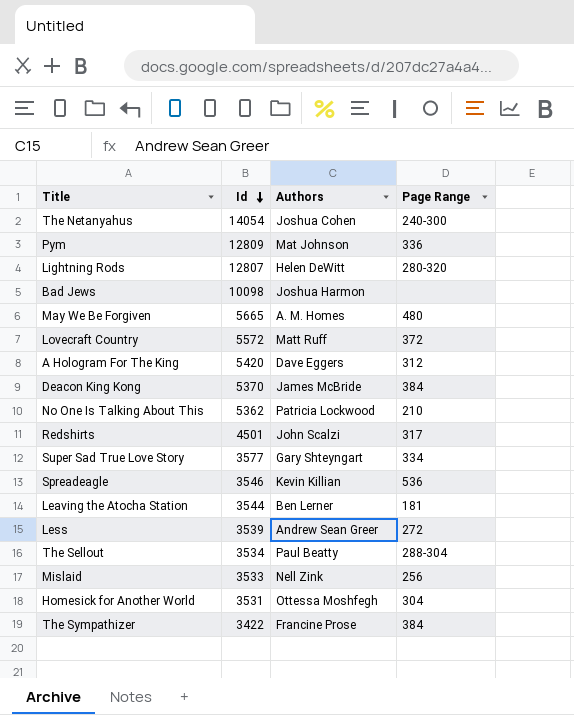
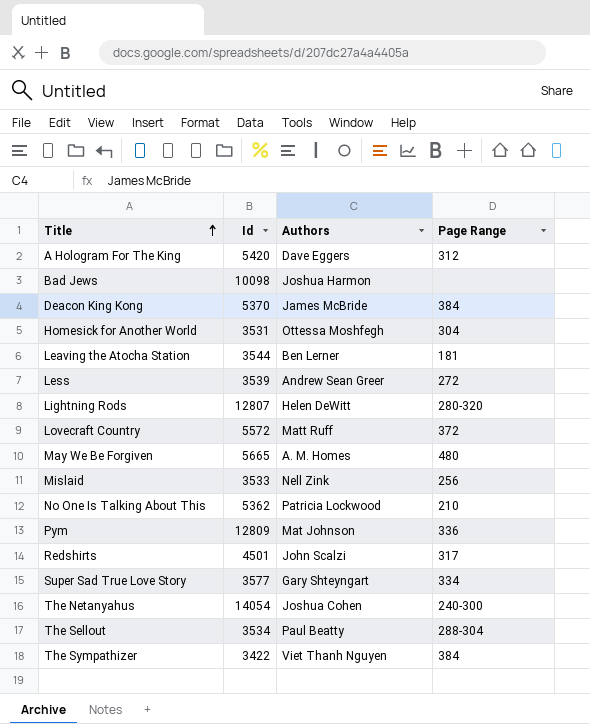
row order: Id descending -> Title ascending
row Spreadeagle: 3546 | Kevin Killian | 536 -> none
The Sympathizer | Authors: Francine Prose -> Viet Thanh Nguyen

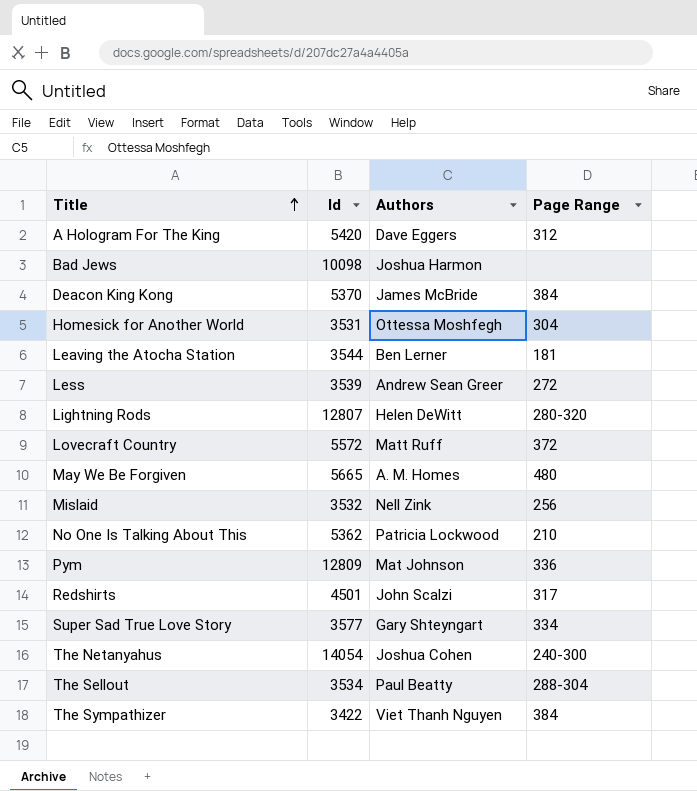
Mislaid | Id: 3533 -> 3532

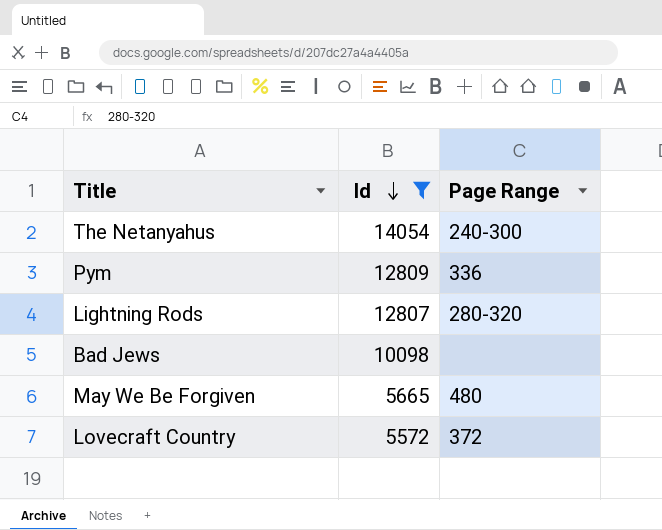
filter: none -> Id >= 5572
row order: Title ascending -> Id descending
column Authors | position: 3 -> none

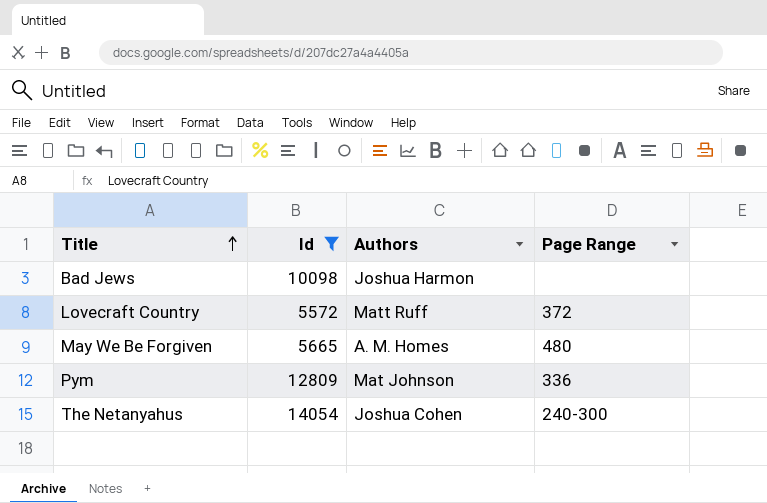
row order: Id descending -> Title ascending
column Authors | position: none -> 3
row Lightning Rods: 12807 | 280-320 -> none

